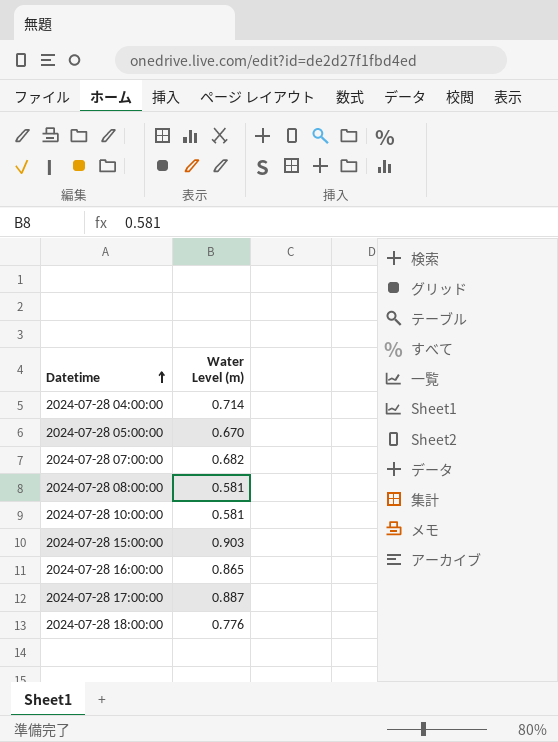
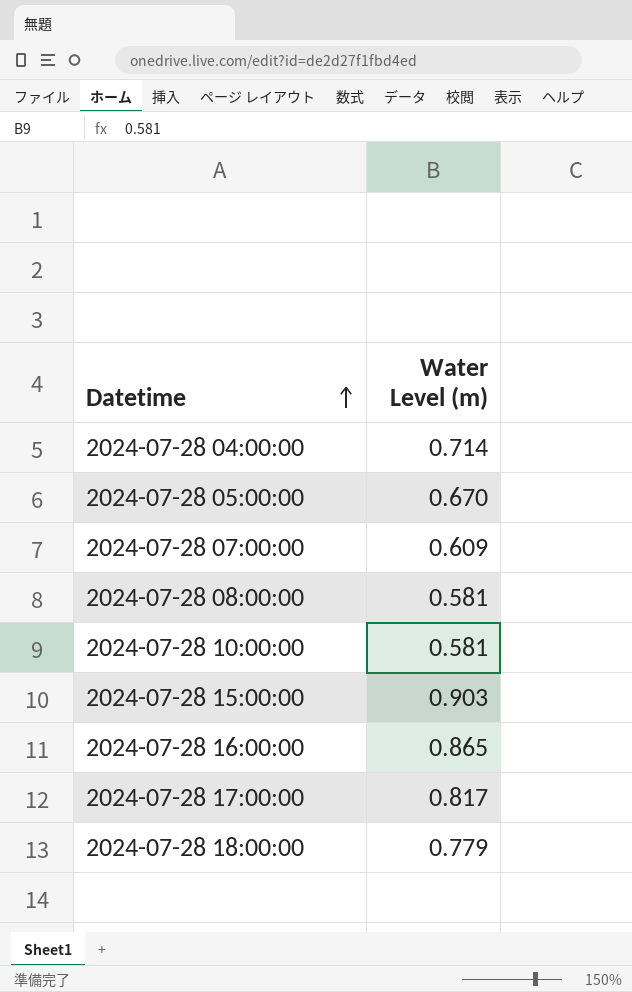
2024-07-28 07:00:00 | Water Level (m): 0.682 -> 0.609
2024-07-28 17:00:00 | Water Level (m): 0.887 -> 0.817
2024-07-28 18:00:00 | Water Level (m): 0.776 -> 0.779

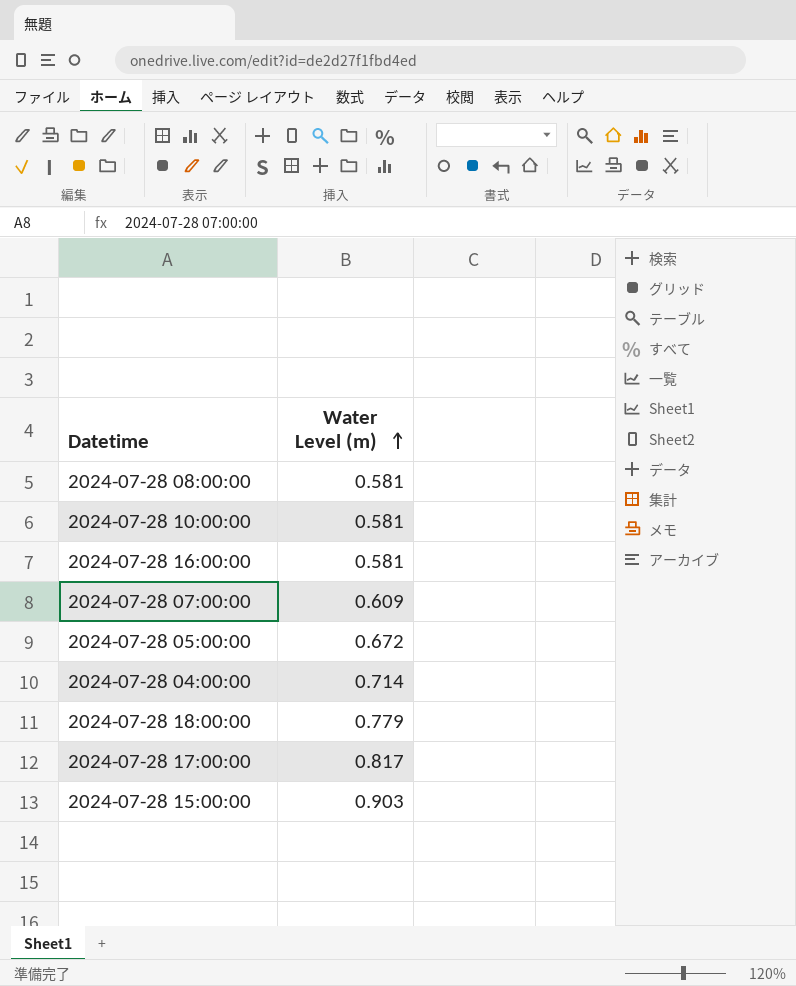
row order: Datetime ascending -> Water Level (m) ascending
2024-07-28 16:00:00 | Water Level (m): 0.865 -> 0.581
2024-07-28 05:00:00 | Water Level (m): 0.670 -> 0.672

